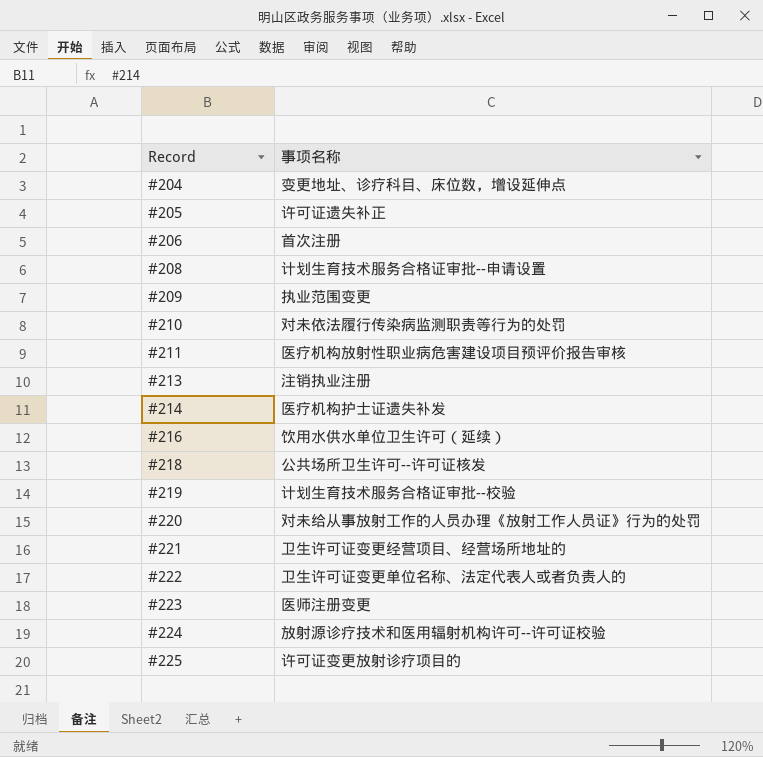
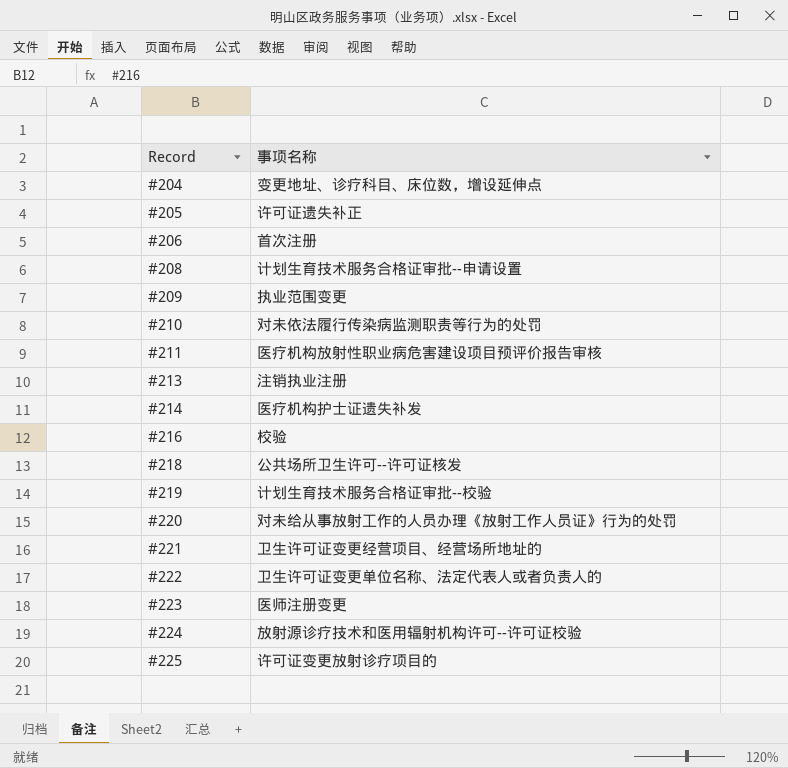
#216 | 事项名称: 饮用水供水单位卫生许可（延续） -> 校验

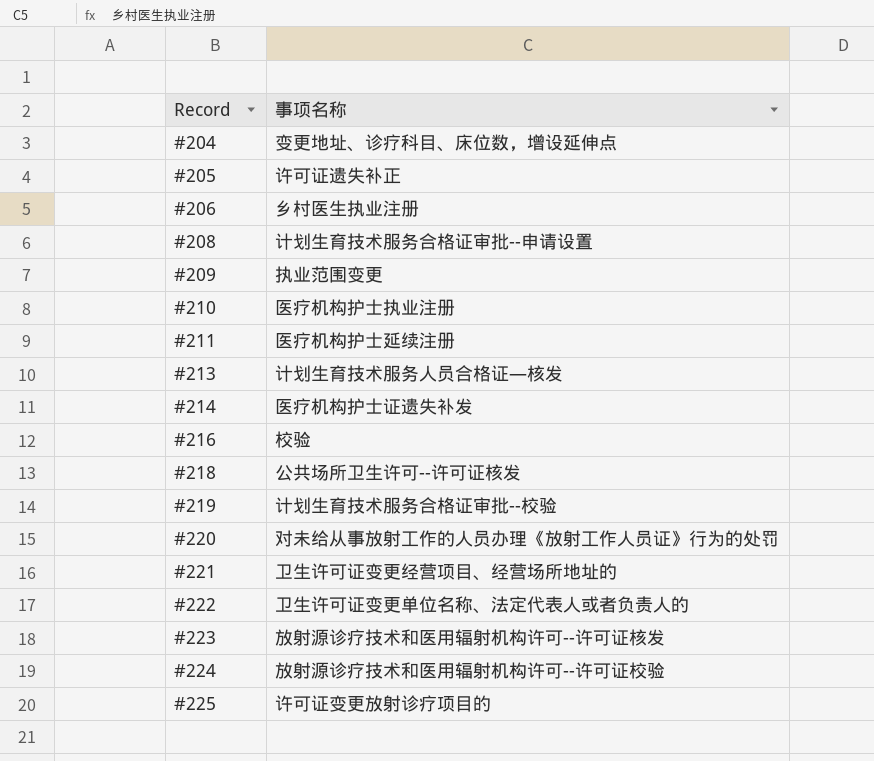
#206 | 事项名称: 首次注册 -> 乡村医生执业注册
#210 | 事项名称: 对未依法履行传染病监测职责等行为的处罚 -> 医疗机构护士执业注册
#211 | 事项名称: 医疗机构放射性职业病危害建设项目预评价报告审核 -> 医疗机构护士延续注册
#213 | 事项名称: 注销执业注册 -> 计划生育技术服务人员合格证—核发
#223 | 事项名称: 医师注册变更 -> 放射源诊疗技术和医用辐射机构许可--许可证核发

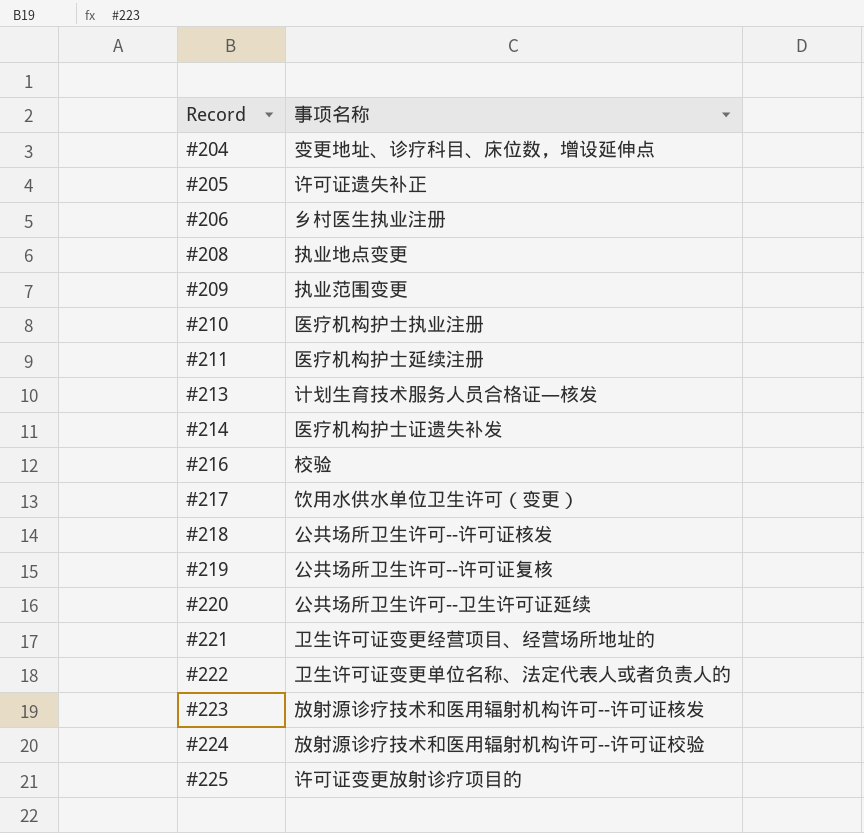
#208 | 事项名称: 计划生育技术服务合格证审批--申请设置 -> 执业地点变更
row #217: none -> 饮用水供水单位卫生许可（变更）
#219 | 事项名称: 计划生育技术服务合格证审批--校验 -> 公共场所卫生许可--许可证复核
#220 | 事项名称: 对未给从事放射工作的人员办理《放射工作人员证》行为的处罚 -> 公共场所卫生许可--卫生许可证延续

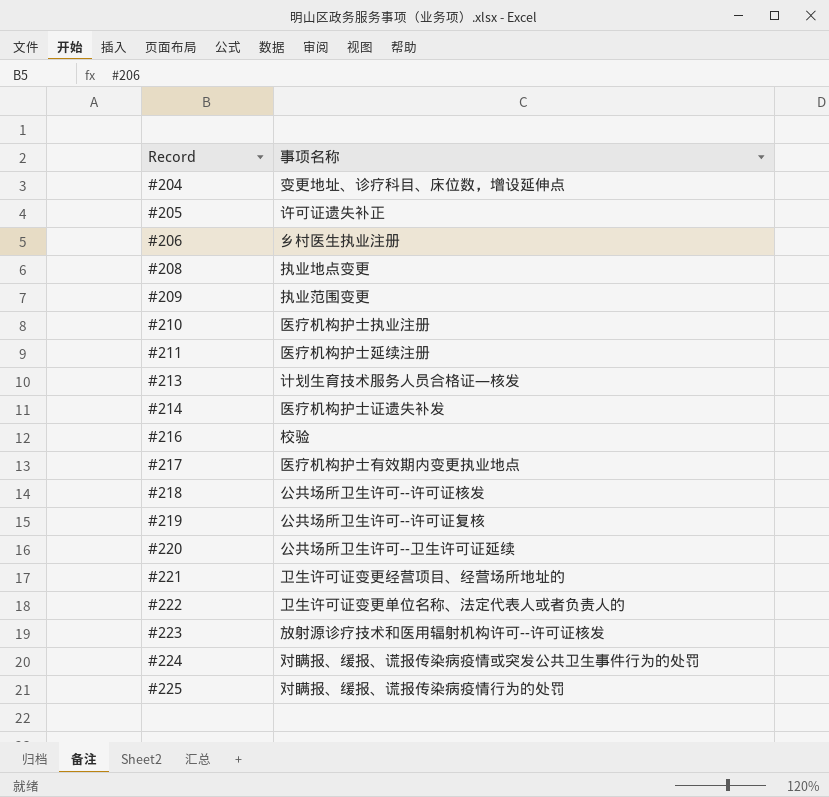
#217 | 事项名称: 饮用水供水单位卫生许可（变更） -> 医疗机构护士有效期内变更执业地点
#224 | 事项名称: 放射源诊疗技术和医用辐射机构许可--许可证校验 -> 对瞒报、缓报、谎报传染病疫情或突发公共卫生事件行为的处罚
#225 | 事项名称: 许可证变更放射诊疗项目的 -> 对瞒报、缓报、谎报传染病疫情行为的处罚

